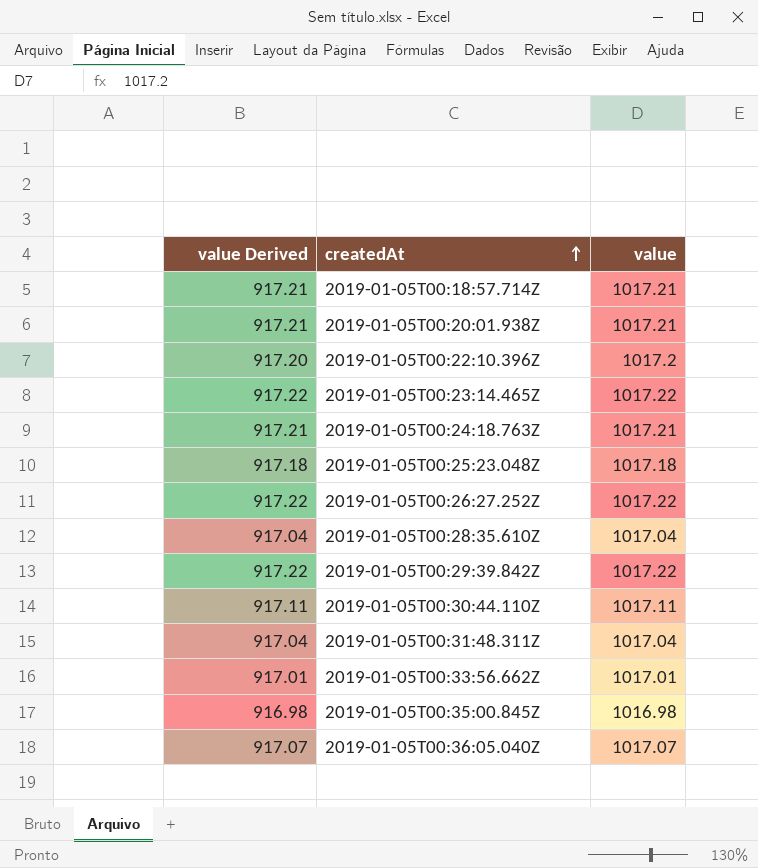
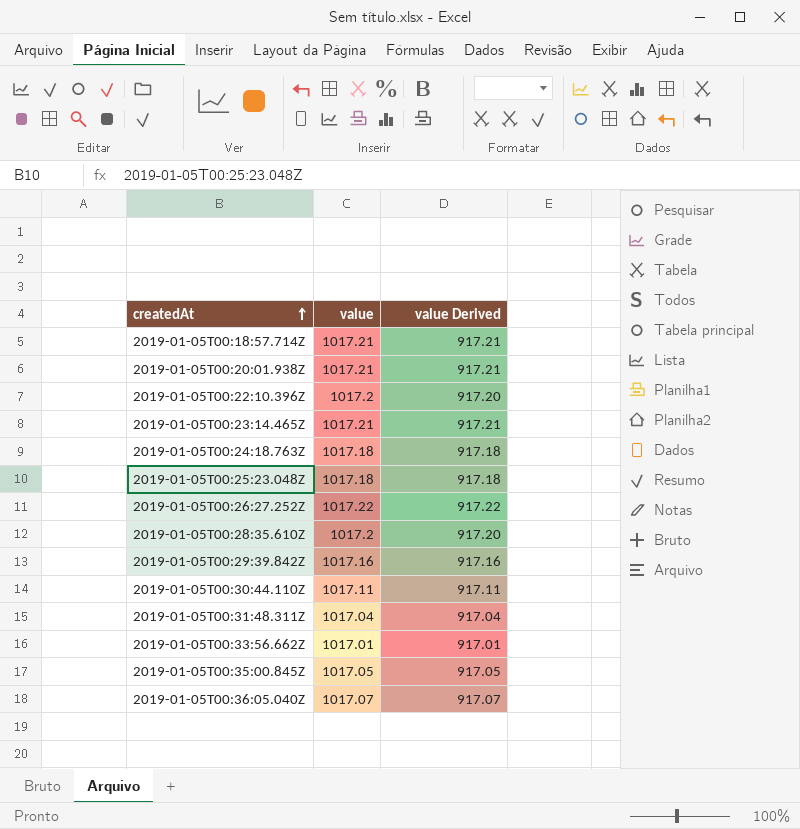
column value Derived | position: 1 -> 3
2019-01-05T00:23:14.465Z | value: 1017.22 -> 1017.21
2019-01-05T00:23:14.465Z | value Derived: 917.22 -> 917.21
2019-01-05T00:24:18.763Z | value: 1017.21 -> 1017.18
2019-01-05T00:24:18.763Z | value Derived: 917.21 -> 917.18
2019-01-05T00:28:35.610Z | value: 1017.04 -> 1017.2
2019-01-05T00:28:35.610Z | value Derived: 917.04 -> 917.20
2019-01-05T00:29:39.842Z | value: 1017.22 -> 1017.16
2019-01-05T00:29:39.842Z | value Derived: 917.22 -> 917.16
2019-01-05T00:35:00.845Z | value: 1016.98 -> 1017.05
2019-01-05T00:35:00.845Z | value Derived: 916.98 -> 917.05

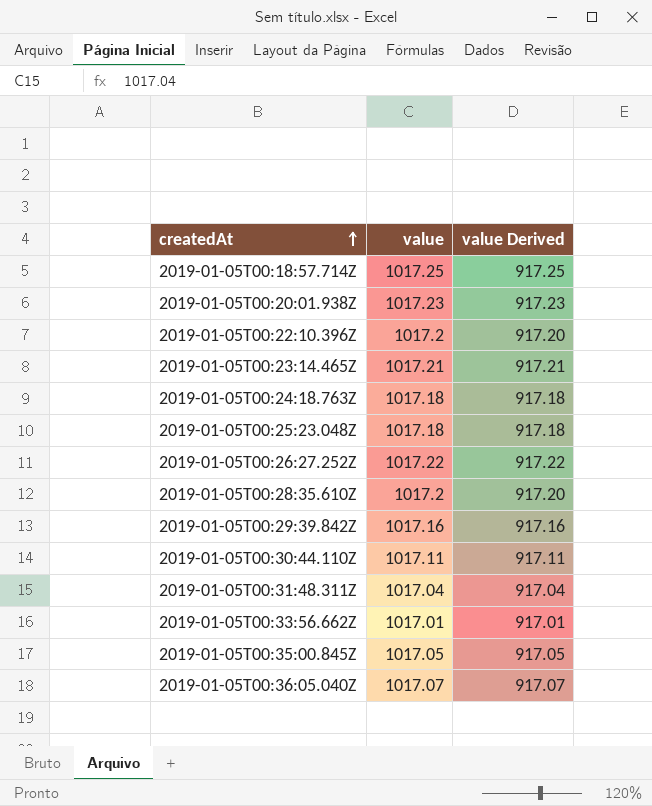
2019-01-05T00:18:57.714Z | value: 1017.21 -> 1017.25
2019-01-05T00:18:57.714Z | value Derived: 917.21 -> 917.25
2019-01-05T00:20:01.938Z | value: 1017.21 -> 1017.23
2019-01-05T00:20:01.938Z | value Derived: 917.21 -> 917.23

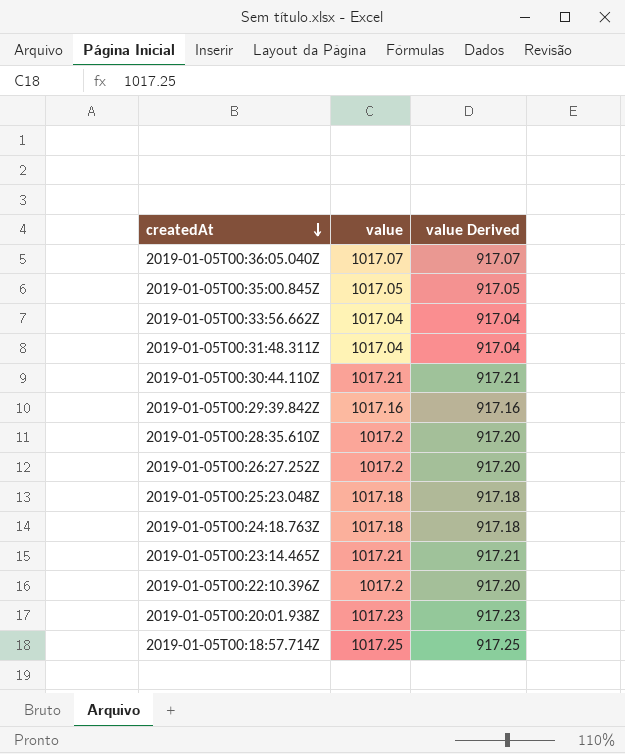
row order: createdAt ascending -> createdAt descending
2019-01-05T00:33:56.662Z | value: 1017.01 -> 1017.04
2019-01-05T00:33:56.662Z | value Derived: 917.01 -> 917.04
2019-01-05T00:30:44.110Z | value: 1017.11 -> 1017.21
2019-01-05T00:30:44.110Z | value Derived: 917.11 -> 917.21
2019-01-05T00:26:27.252Z | value: 1017.22 -> 1017.2
2019-01-05T00:26:27.252Z | value Derived: 917.22 -> 917.20

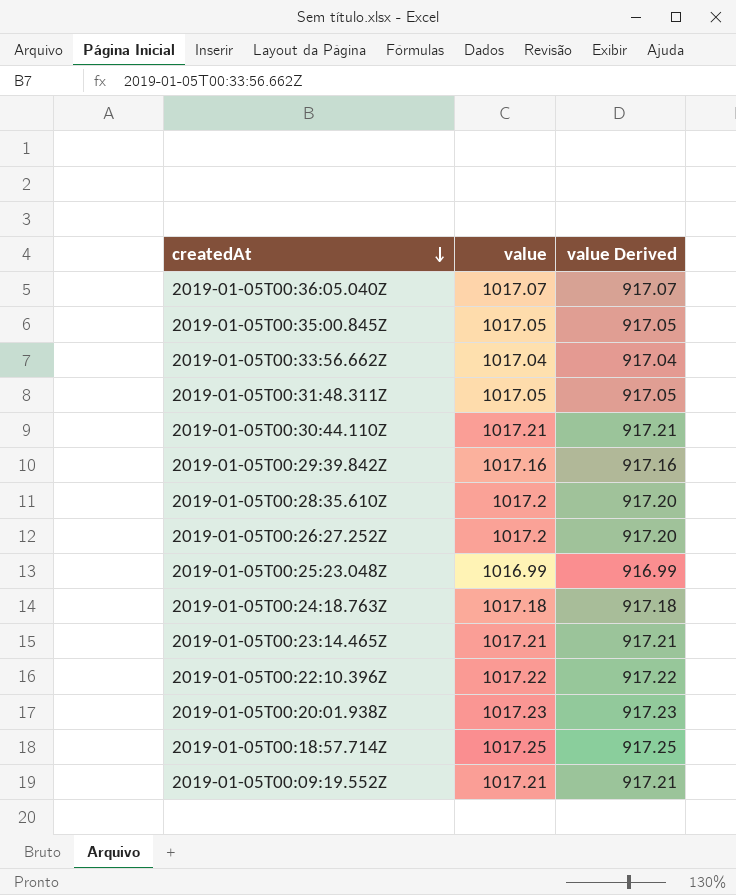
2019-01-05T00:31:48.311Z | value: 1017.04 -> 1017.05
2019-01-05T00:31:48.311Z | value Derived: 917.04 -> 917.05
2019-01-05T00:25:23.048Z | value: 1017.18 -> 1016.99
2019-01-05T00:25:23.048Z | value Derived: 917.18 -> 916.99
2019-01-05T00:22:10.396Z | value: 1017.2 -> 1017.22
2019-01-05T00:22:10.396Z | value Derived: 917.20 -> 917.22
row 2019-01-05T00:09:19.552Z: none -> 1017.21 | 917.21

